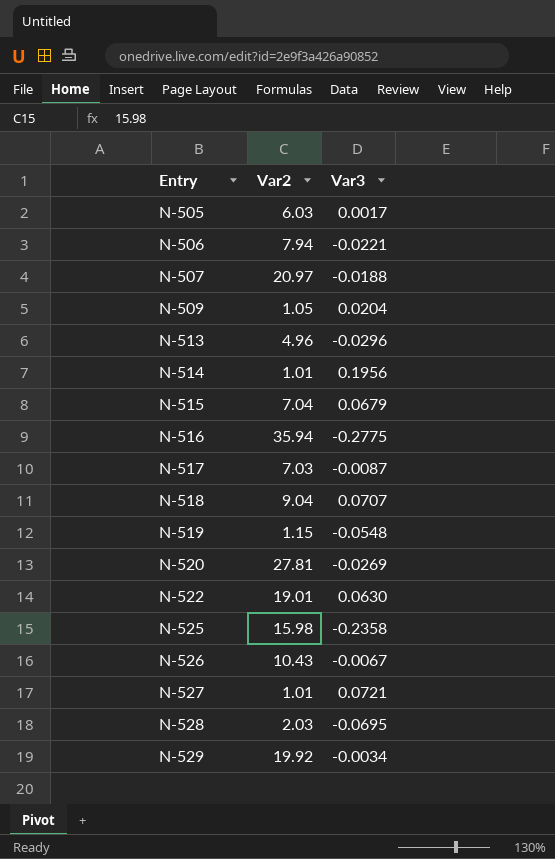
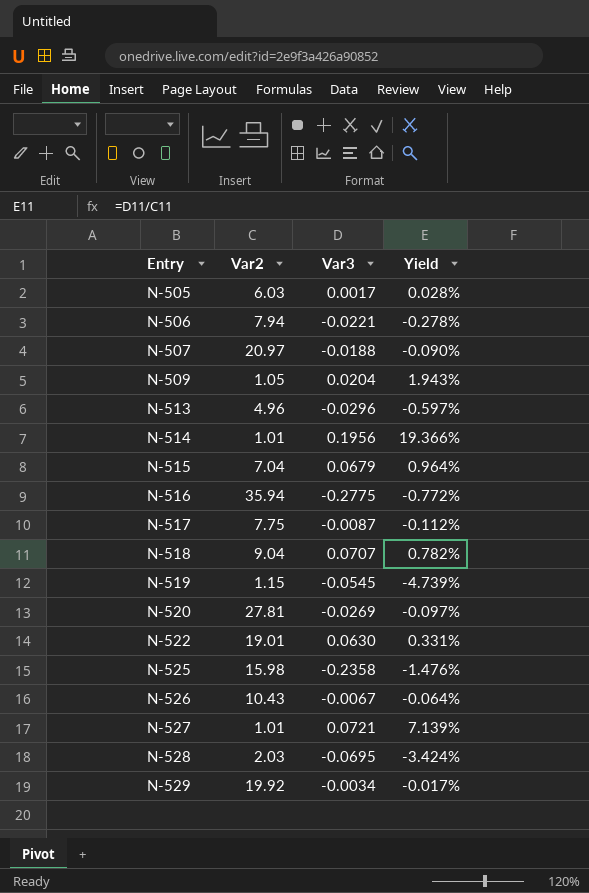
column Yield | formula: none -> [Var3] / [Var2]
N-517 | Var2: 7.03 -> 7.75
N-519 | Var3: -0.0548 -> -0.0545

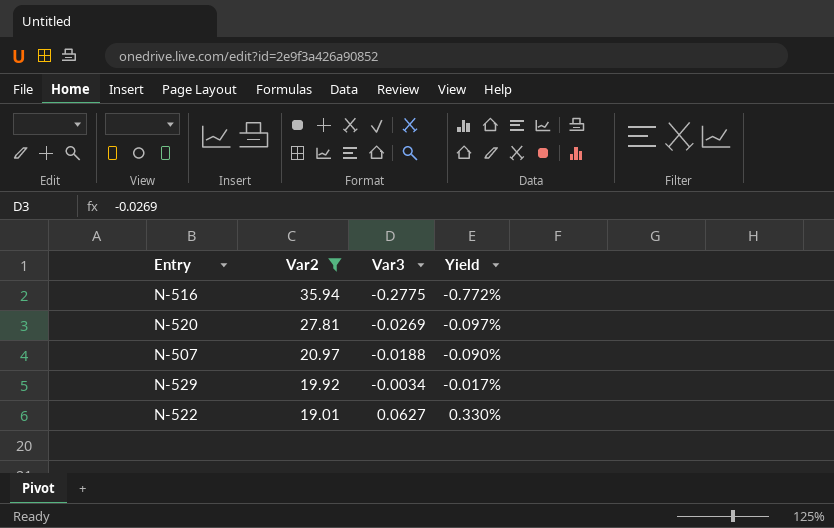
filter: none -> Var2 >= 19.01
row order: Entry ascending -> Var2 descending
N-522 | Var3: 0.0630 -> 0.0627
N-522 | Yield: 0.331% -> 0.330%

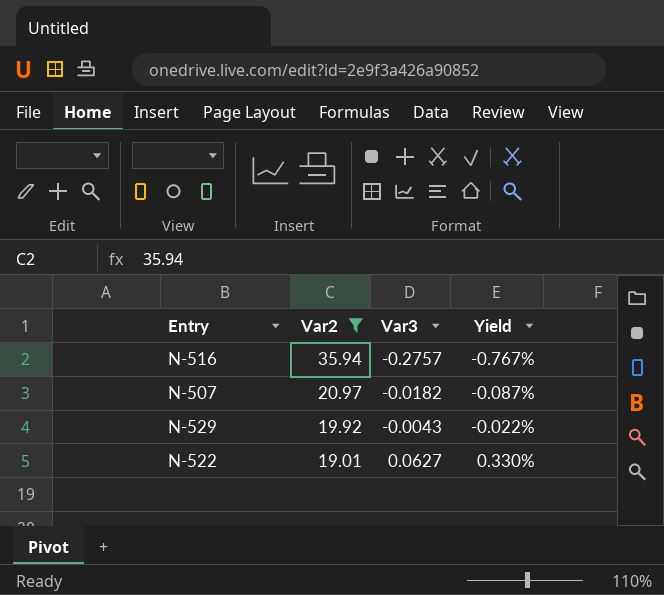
row N-520: 27.81 | -0.0269 | -0.097% -> none
N-516 | Var3: -0.2775 -> -0.2757
N-516 | Yield: -0.772% -> -0.767%
N-507 | Var3: -0.0188 -> -0.0182
N-507 | Yield: -0.090% -> -0.087%
N-529 | Var3: -0.0034 -> -0.0043
N-529 | Yield: -0.017% -> -0.022%

